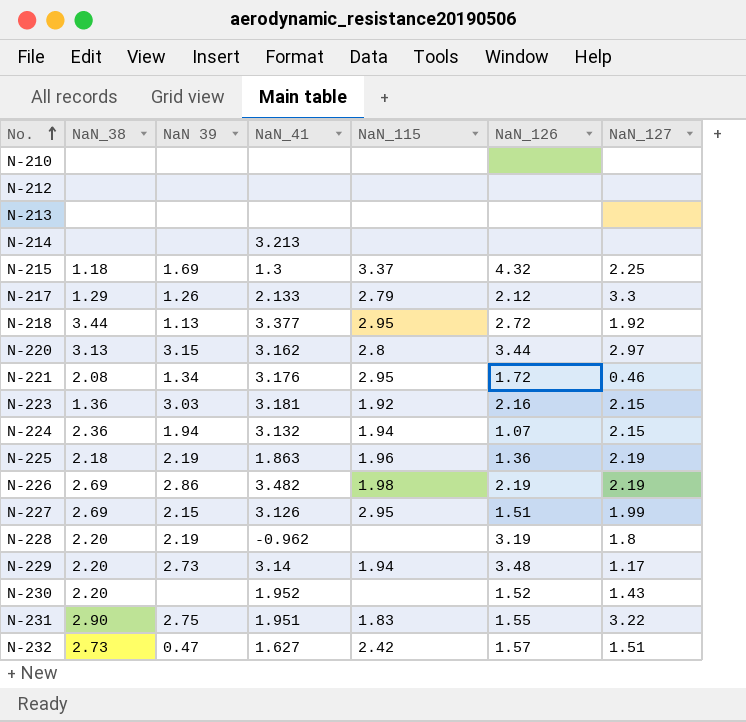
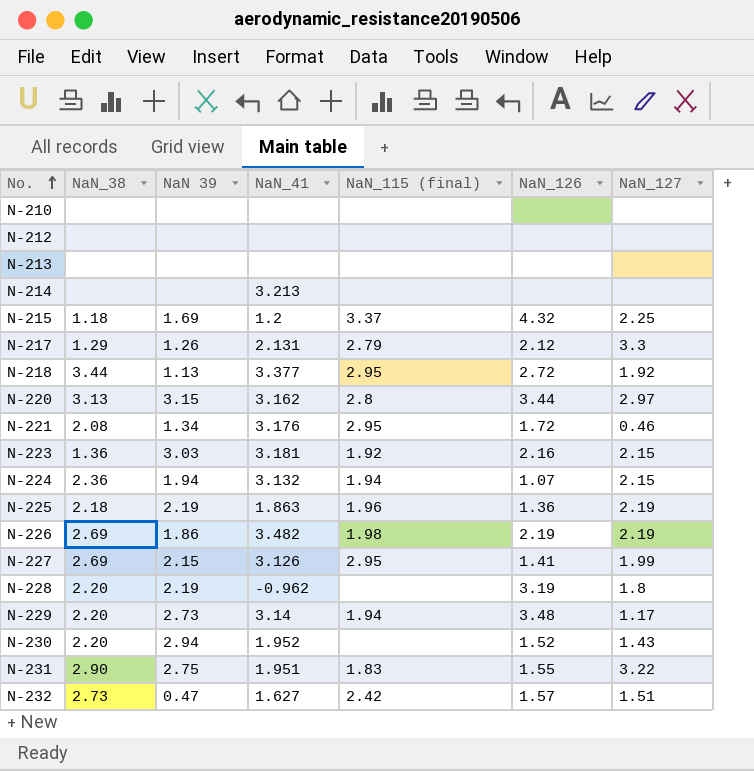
column name: NaN_115 -> NaN_115 (final)
N-215 | NaN_41: 1.3 -> 1.2
N-217 | NaN_41: 2.133 -> 2.131
N-226 | NaN 39: 2.86 -> 1.86
N-227 | NaN_126: 1.51 -> 1.41
N-230 | NaN 39: none -> 2.94

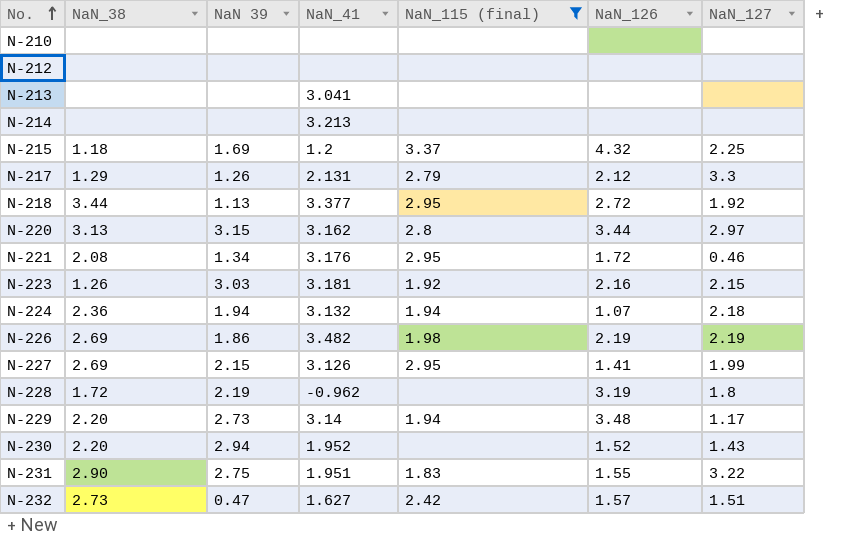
filter: none -> NaN_115 (final) != 1.96
N-213 | NaN_41: none -> 3.041
N-223 | NaN_38: 1.36 -> 1.26
N-224 | NaN_127: 2.15 -> 2.18
N-228 | NaN_38: 2.20 -> 1.72

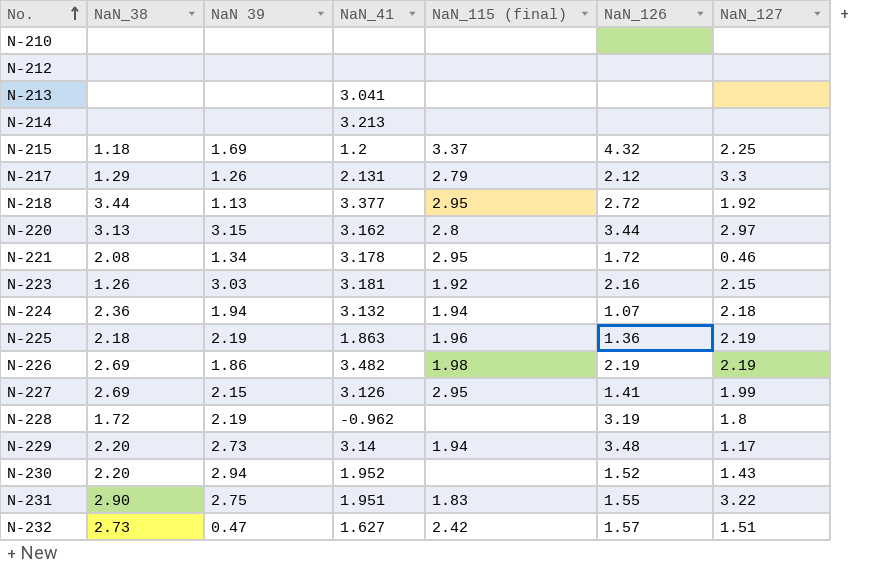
filter: NaN_115 (final) != 1.96 -> none
N-221 | NaN_41: 3.176 -> 3.178

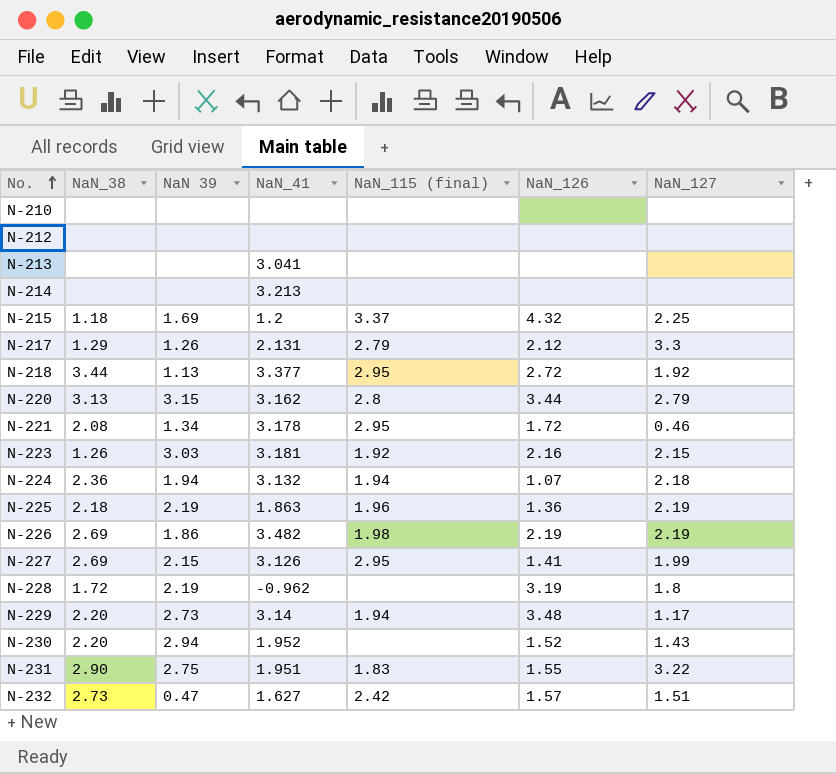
N-220 | NaN_127: 2.97 -> 2.79

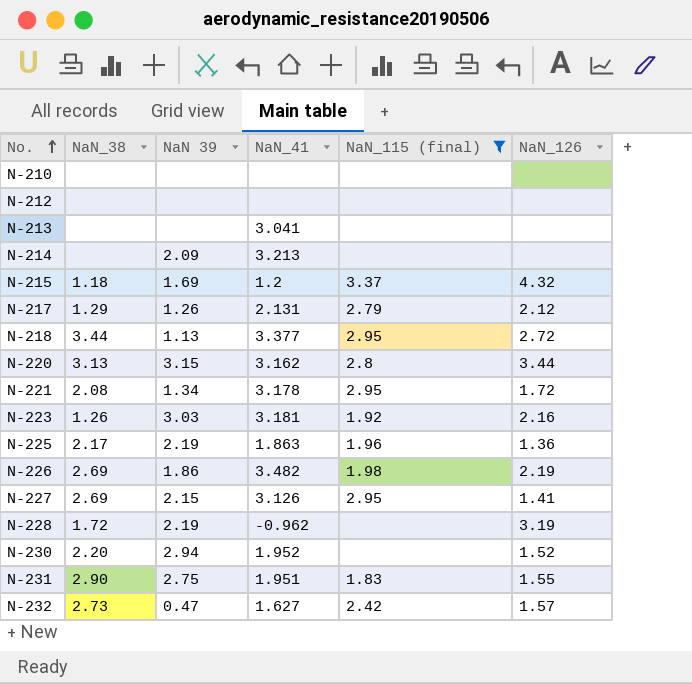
filter: none -> NaN_115 (final) != 1.94
column NaN_127 | position: 7 -> none
N-214 | NaN 39: none -> 2.09
N-225 | NaN_38: 2.18 -> 2.17

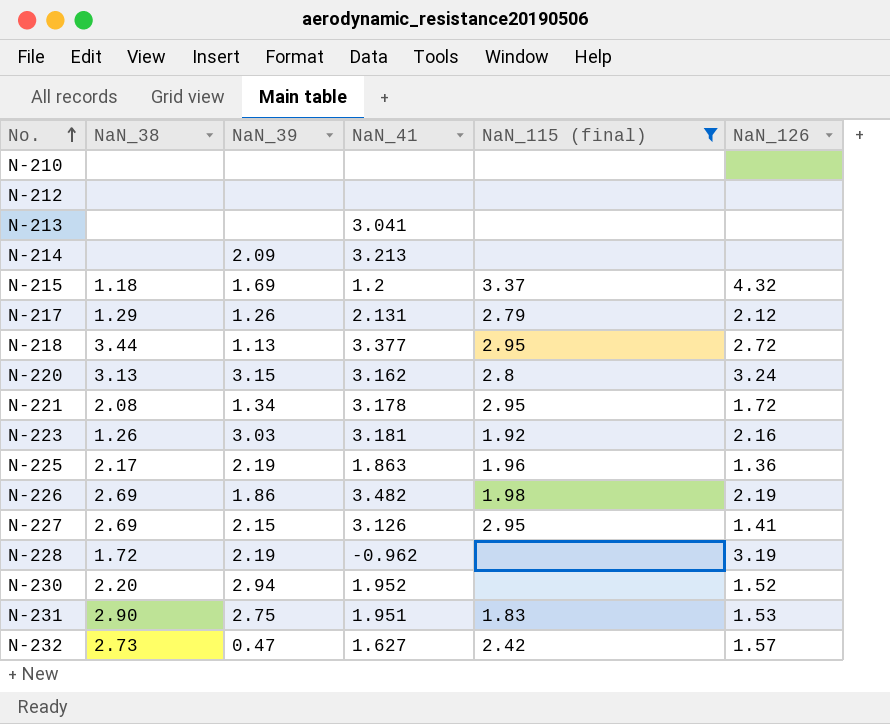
column name: NaN 39 -> NaN_39
N-220 | NaN_126: 3.44 -> 3.24
N-231 | NaN_126: 1.55 -> 1.53

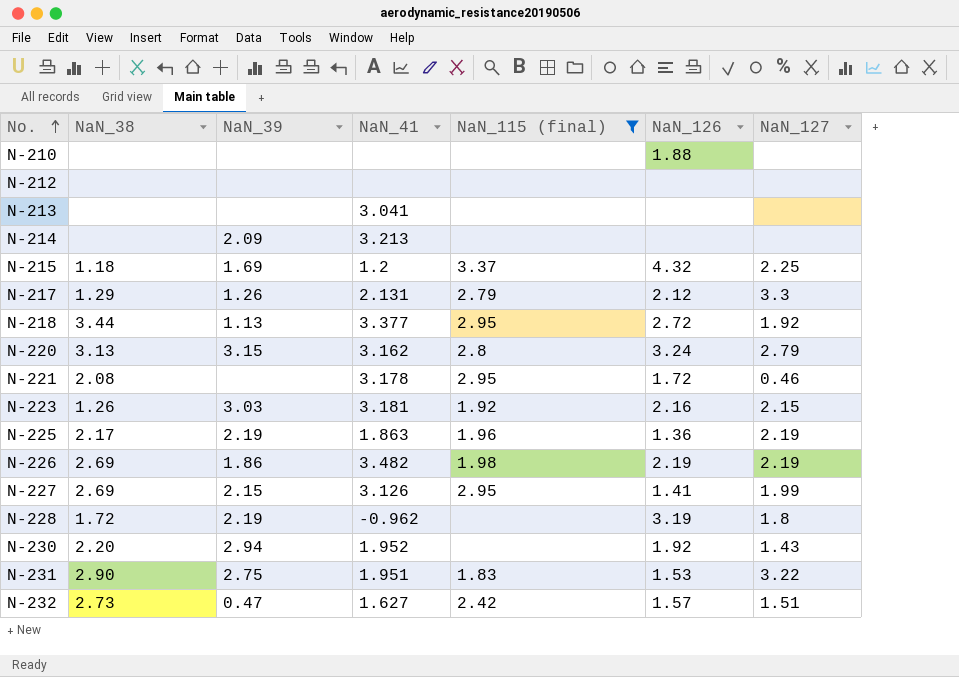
column NaN_127 | position: none -> 7
N-210 | NaN_126: none -> 1.88
N-221 | NaN_39: 1.34 -> none
N-230 | NaN_126: 1.52 -> 1.92

